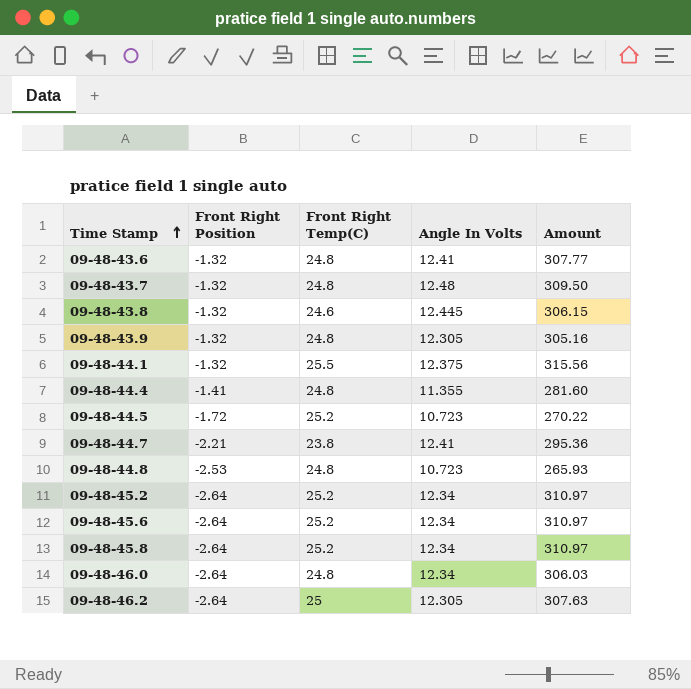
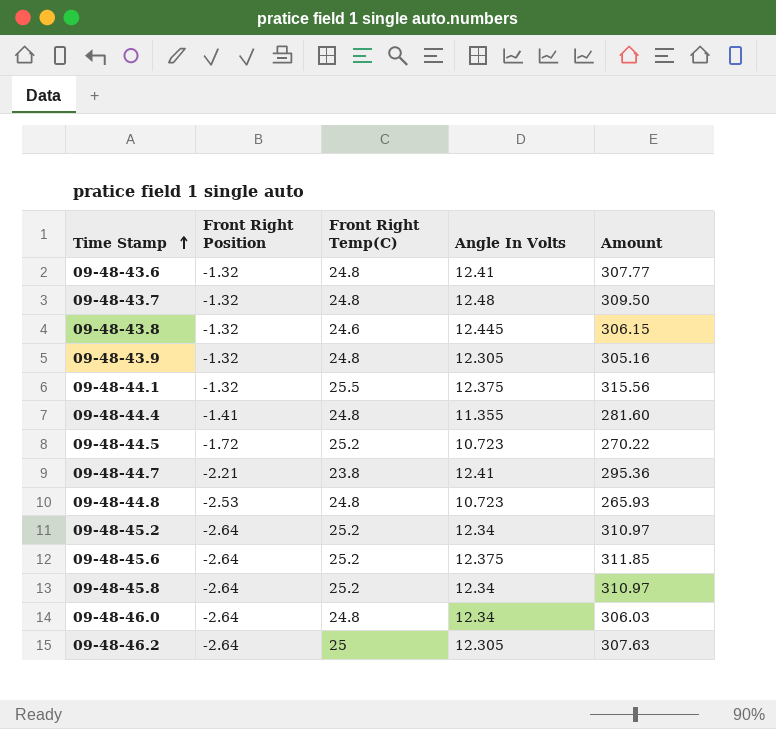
09-48-45.6 | Angle In Volts: 12.34 -> 12.375
09-48-45.6 | Amount: 310.97 -> 311.85

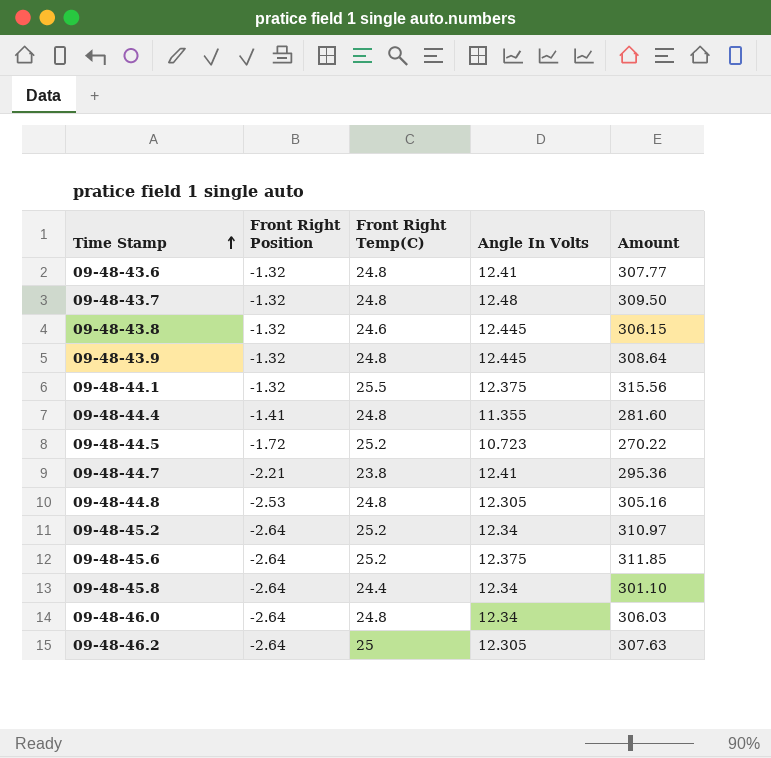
09-48-43.9 | Angle In Volts: 12.305 -> 12.445
09-48-43.9 | Amount: 305.16 -> 308.64
09-48-44.8 | Angle In Volts: 10.723 -> 12.305
09-48-44.8 | Amount: 265.93 -> 305.16
09-48-45.8 | Front Right Temp(C): 25.2 -> 24.4
09-48-45.8 | Amount: 310.97 -> 301.10

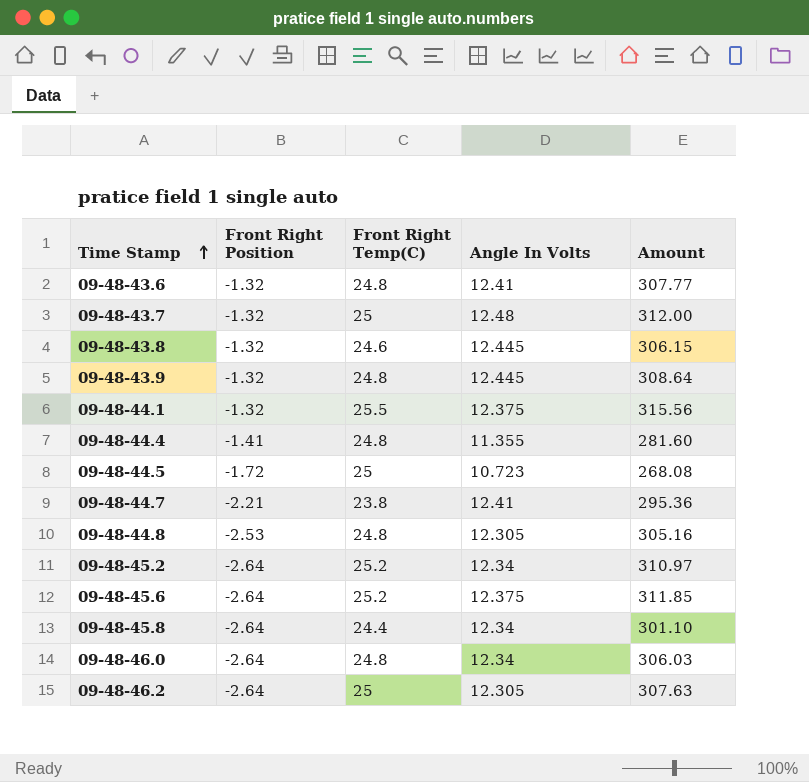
09-48-43.7 | Front Right Temp(C): 24.8 -> 25
09-48-43.7 | Amount: 309.50 -> 312.00
09-48-44.5 | Front Right Temp(C): 25.2 -> 25
09-48-44.5 | Amount: 270.22 -> 268.08

